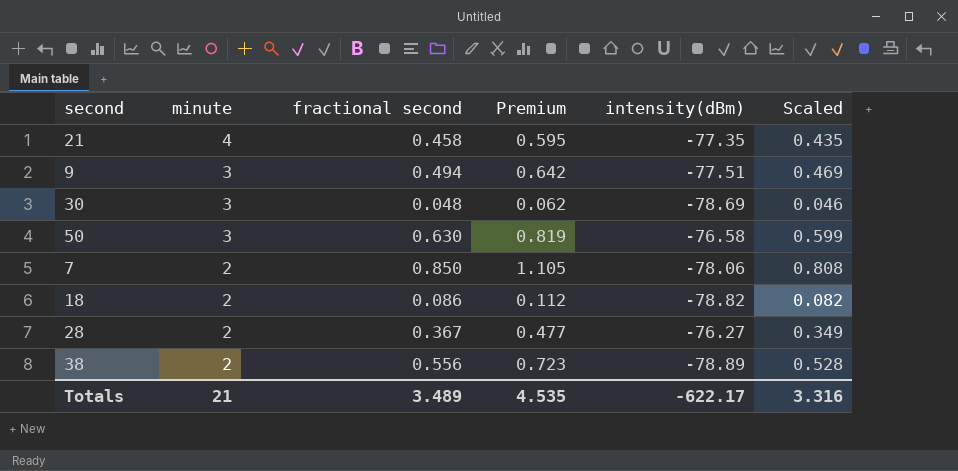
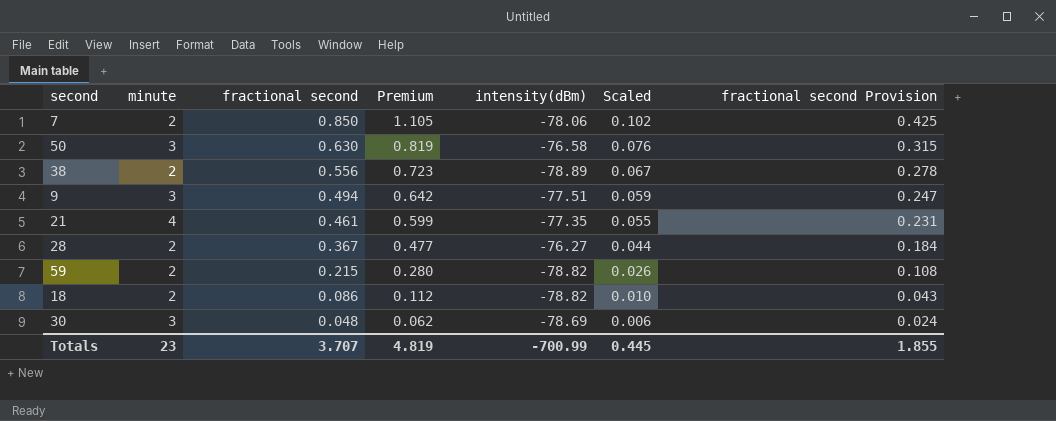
row order: minute descending -> fractional second descending
column Scaled | formula: [fractional second] * 0.95 -> [fractional second] * 0.12
column fractional second Provision | formula: none -> [fractional second] * 0.5
21 | fractional second: 0.458 -> 0.461
21 | Premium: 0.595 -> 0.599
row 59: none -> 2 | 0.215 | 0.280 | -78.82 | 0.026 | 0.108
Totals | minute: 21 -> 23
Totals | fractional second: 3.489 -> 3.707
Totals | Premium: 4.535 -> 4.819
Totals | intensity(dBm): -622.17 -> -700.99
Totals | Scaled: 3.316 -> 0.445

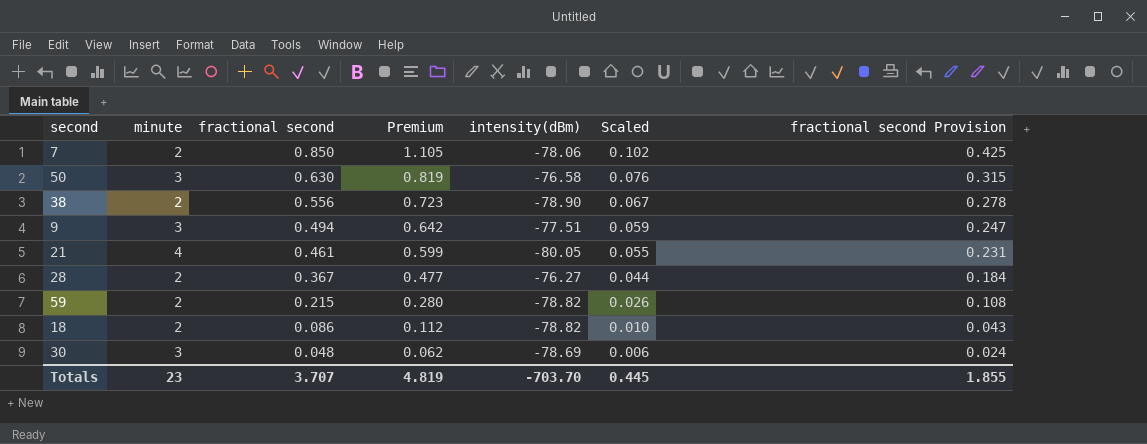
38 | intensity(dBm): -78.89 -> -78.90
21 | intensity(dBm): -77.35 -> -80.05
Totals | intensity(dBm): -700.99 -> -703.70

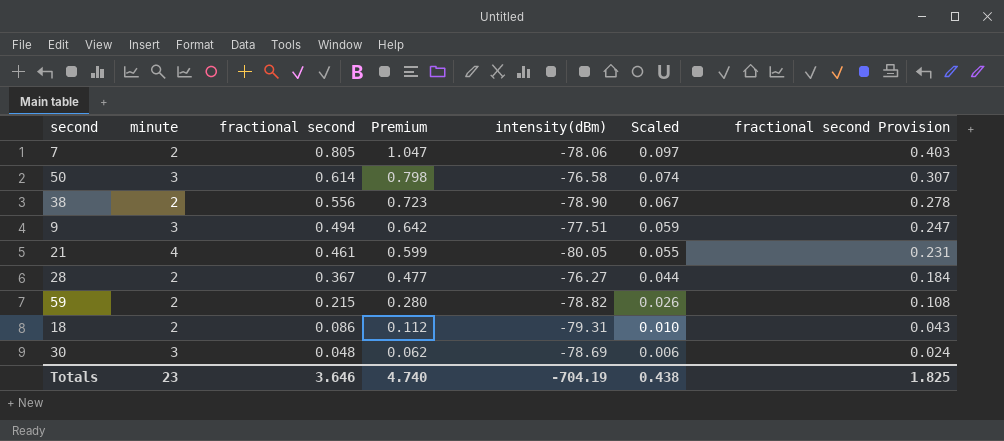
7 | fractional second: 0.850 -> 0.805
7 | Premium: 1.105 -> 1.047
7 | Scaled: 0.102 -> 0.097
7 | fractional second Provision: 0.425 -> 0.403
50 | fractional second: 0.630 -> 0.614
50 | Premium: 0.819 -> 0.798
50 | Scaled: 0.076 -> 0.074
50 | fractional second Provision: 0.315 -> 0.307
18 | intensity(dBm): -78.82 -> -79.31
Totals | fractional second: 3.707 -> 3.646
Totals | Premium: 4.819 -> 4.740
Totals | intensity(dBm): -703.70 -> -704.19
Totals | Scaled: 0.445 -> 0.438
Totals | fractional second Provision: 1.855 -> 1.825

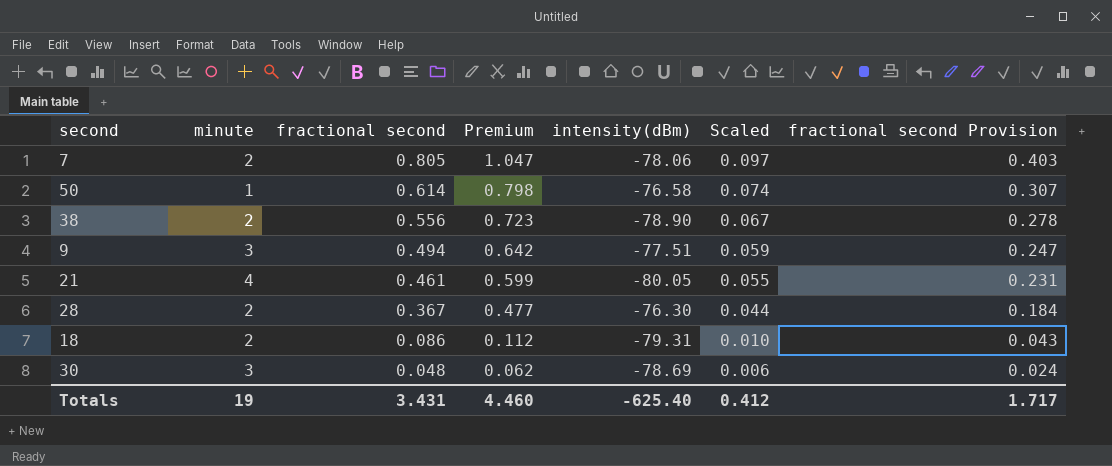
row 59: 2 | 0.215 | 0.280 | -78.82 | 0.026 | 0.108 -> none
50 | minute: 3 -> 1
28 | intensity(dBm): -76.27 -> -76.30
Totals | minute: 23 -> 19
Totals | fractional second: 3.646 -> 3.431
Totals | Premium: 4.740 -> 4.460
Totals | intensity(dBm): -704.19 -> -625.40
Totals | Scaled: 0.438 -> 0.412
Totals | fractional second Provision: 1.825 -> 1.717

